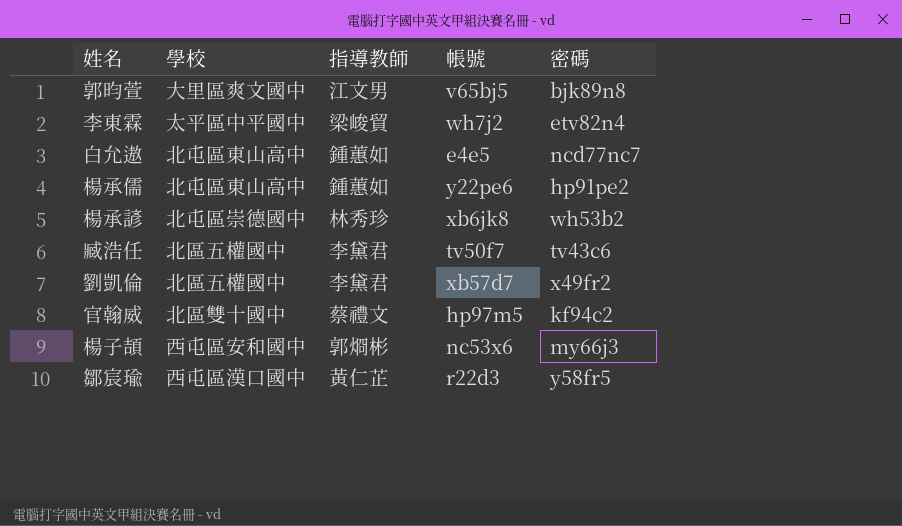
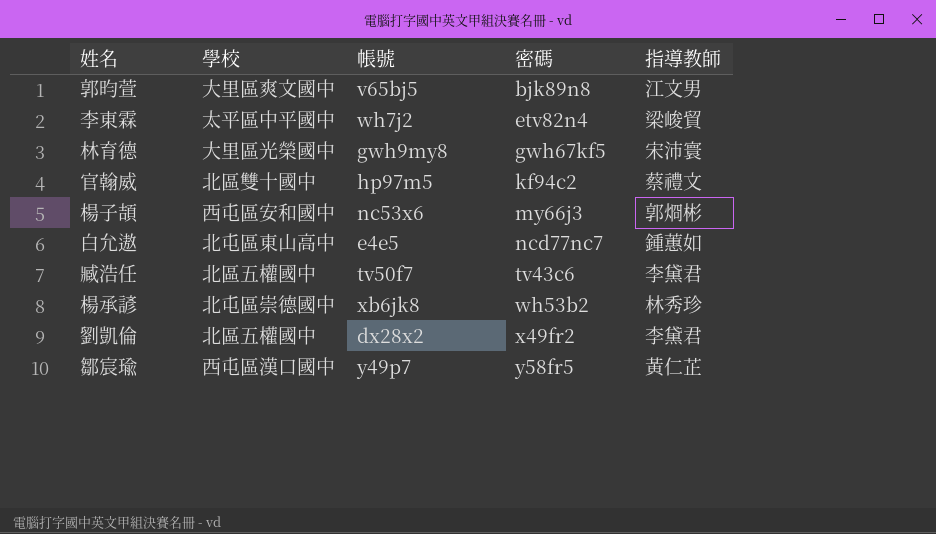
row order: none -> 密碼 ascending
column 指導教師 | position: 3 -> 5
row 楊承儒: 北屯區東山高中 | 鍾蕙如 | y22pe6 | hp91pe2 -> none
row 林育德: none -> 大里區光榮國中 | gwh9my8 | gwh67kf5 | 宋沛寰
劉凱倫 | 帳號: xb57d7 -> dx28x2
鄒宸瑜 | 帳號: r22d3 -> y49p7

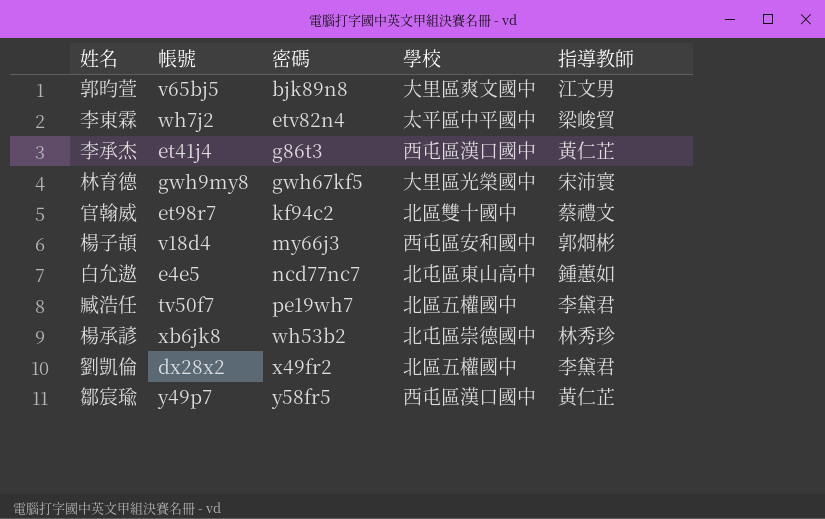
column 學校 | position: 2 -> 4
row 李承杰: none -> et41j4 | g86t3 | 西屯區漢口國中 | 黃仁芷
官翰威 | 帳號: hp97m5 -> et98r7
楊子頡 | 帳號: nc53x6 -> v18d4
臧浩任 | 密碼: tv43c6 -> pe19wh7

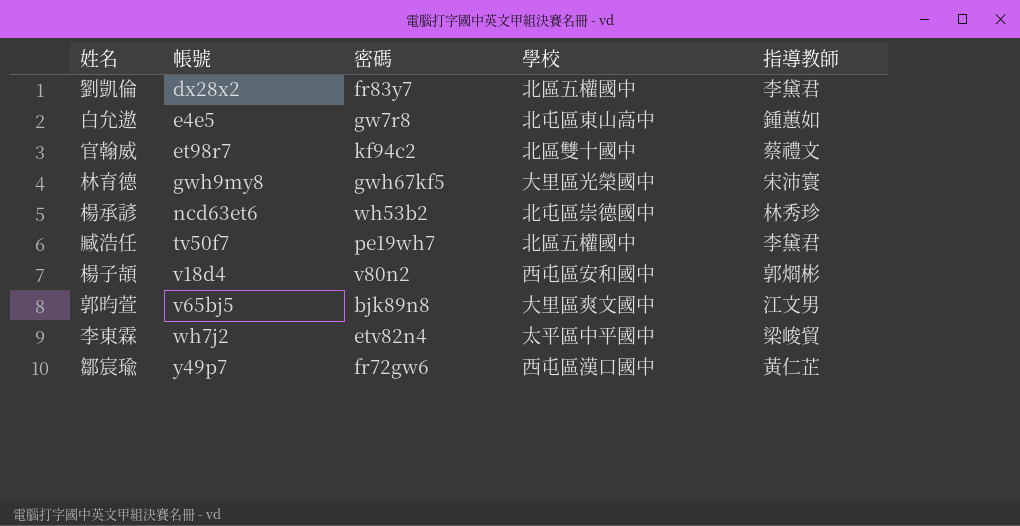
row order: 密碼 ascending -> 帳號 ascending
row 李承杰: et41j4 | g86t3 | 西屯區漢口國中 | 黃仁芷 -> none
劉凱倫 | 密碼: x49fr2 -> fr83y7
白允遨 | 密碼: ncd77nc7 -> gw7r8
楊承諺 | 帳號: xb6jk8 -> ncd63et6
楊子頡 | 密碼: my66j3 -> v80n2
鄒宸瑜 | 密碼: y58fr5 -> fr72gw6

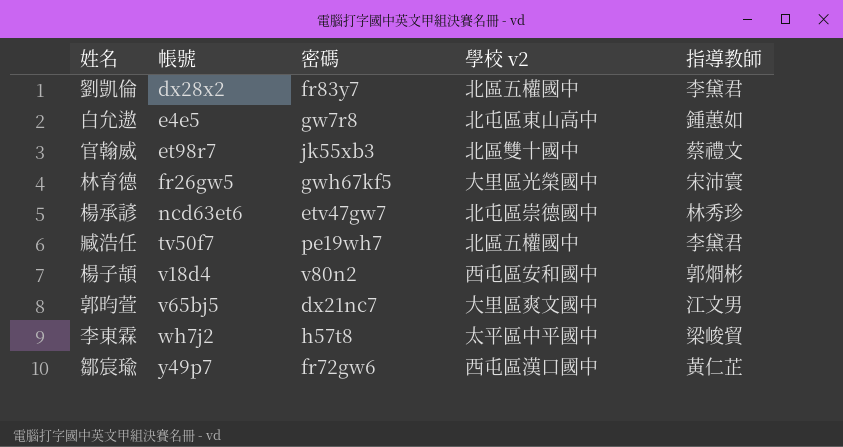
column name: 學校 -> 學校 v2
官翰威 | 密碼: kf94c2 -> jk55xb3
林育德 | 帳號: gwh9my8 -> fr26gw5
楊承諺 | 密碼: wh53b2 -> etv47gw7
郭昀萱 | 密碼: bjk89n8 -> dx21nc7
李東霖 | 密碼: etv82n4 -> h57t8

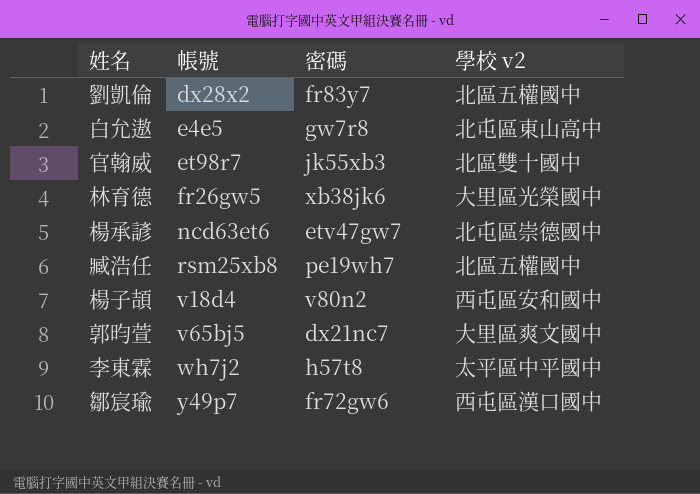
column 指導教師 | position: 5 -> none
林育德 | 密碼: gwh67kf5 -> xb38jk6
臧浩任 | 帳號: tv50f7 -> rsm25xb8

